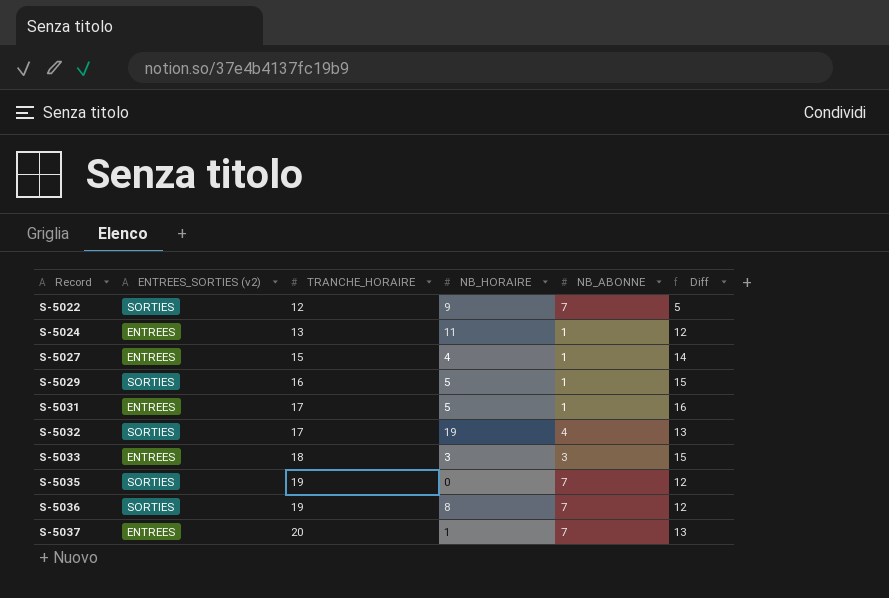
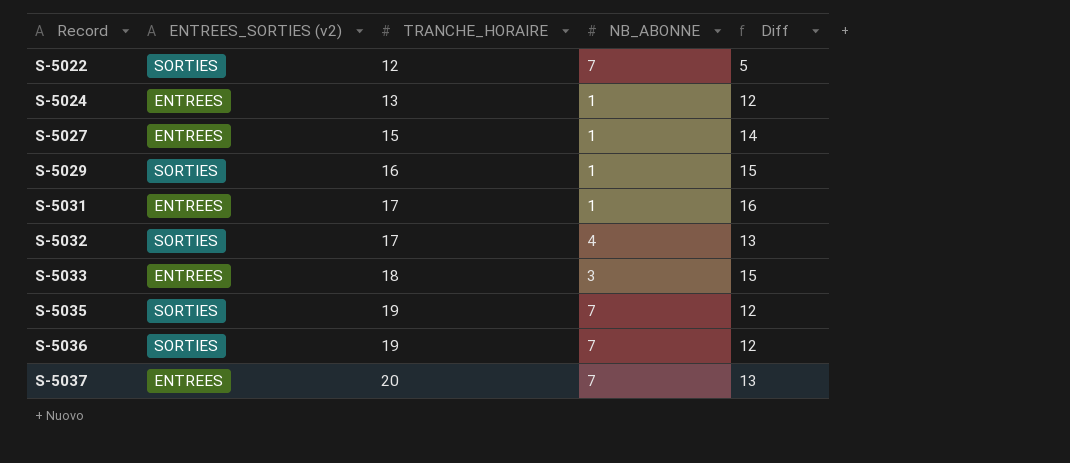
column NB_HORAIRE | position: 4 -> none

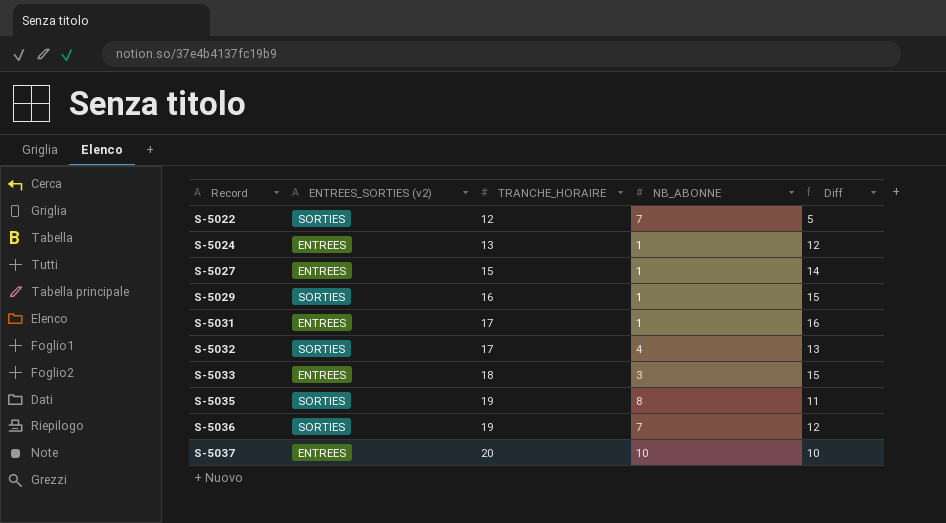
S-5035 | NB_ABONNE: 7 -> 8
S-5035 | Diff: 12 -> 11
S-5037 | NB_ABONNE: 7 -> 10
S-5037 | Diff: 13 -> 10

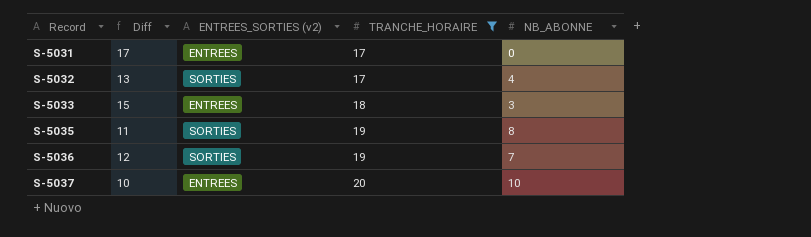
filter: none -> TRANCHE_HORAIRE >= 17
column Diff | position: 5 -> 2
S-5031 | Diff: 16 -> 17
S-5031 | NB_ABONNE: 1 -> 0

